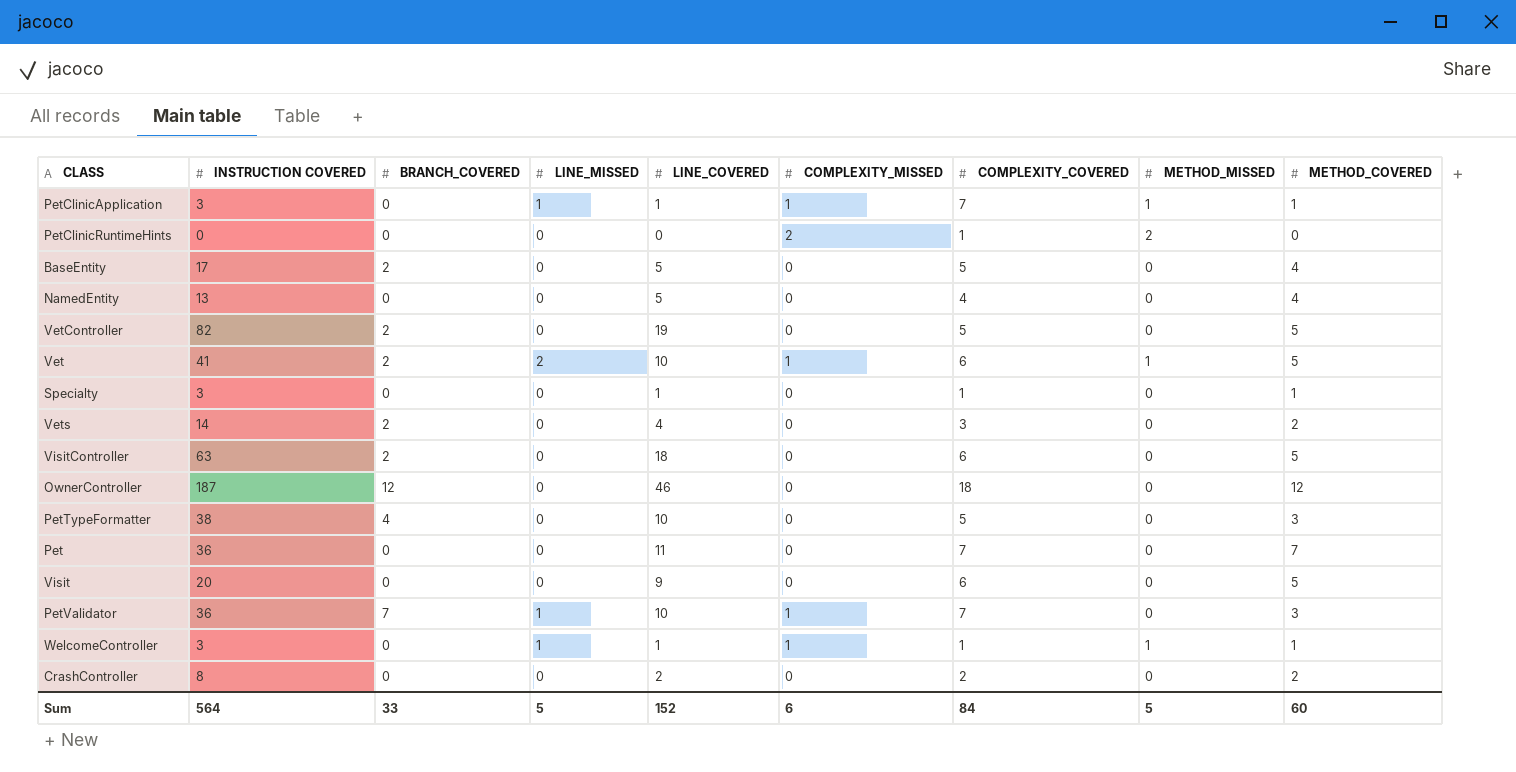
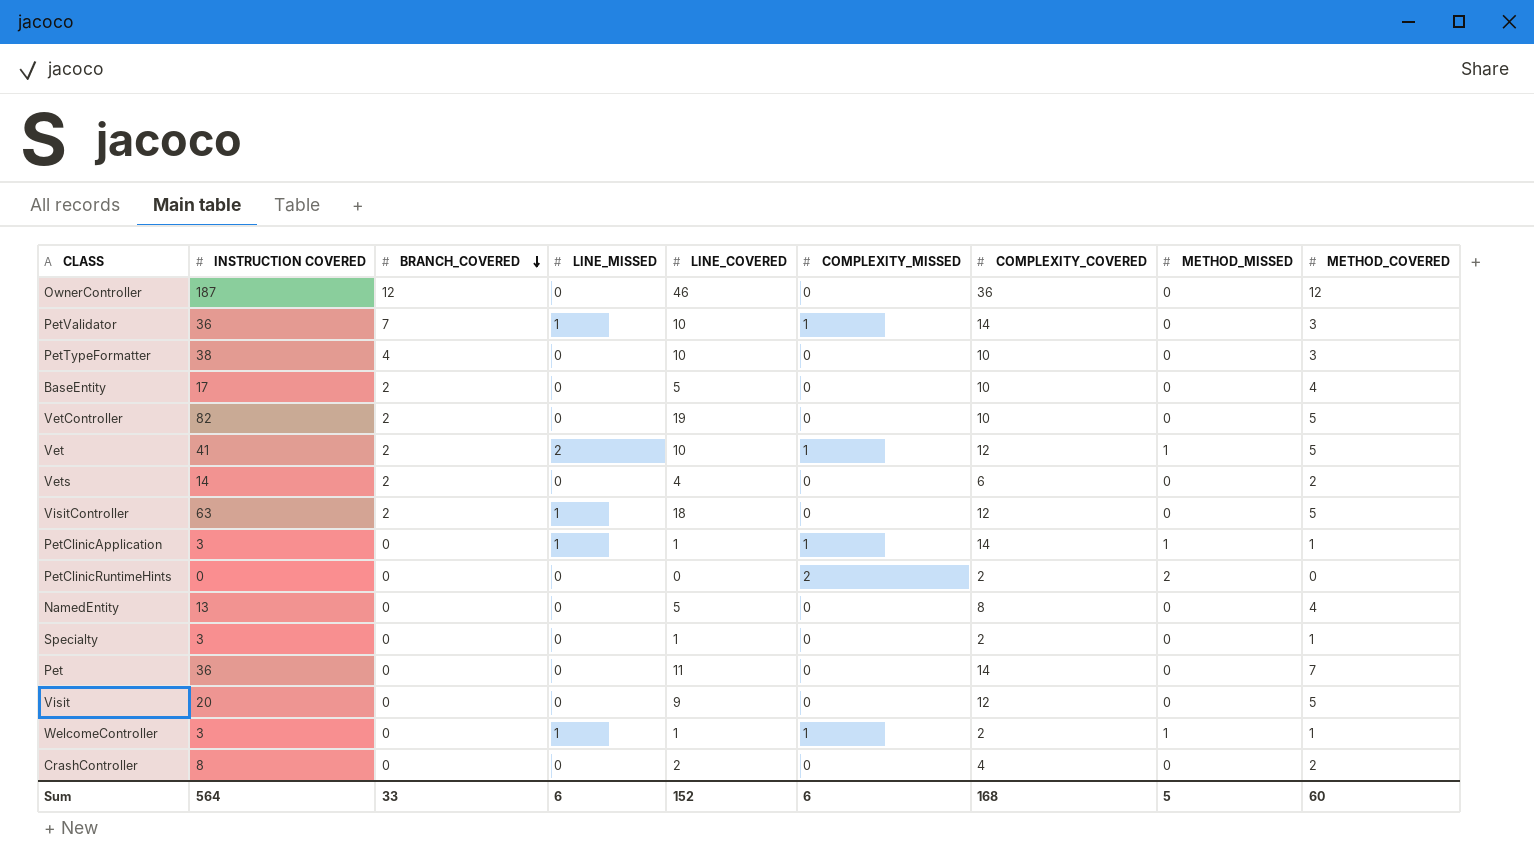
row order: none -> BRANCH_COVERED descending
OwnerController | COMPLEXITY_COVERED: 18 -> 36
PetValidator | COMPLEXITY_COVERED: 7 -> 14
PetTypeFormatter | COMPLEXITY_COVERED: 5 -> 10
BaseEntity | COMPLEXITY_COVERED: 5 -> 10
VetController | COMPLEXITY_COVERED: 5 -> 10
Vet | COMPLEXITY_COVERED: 6 -> 12
Vets | COMPLEXITY_COVERED: 3 -> 6
VisitController | LINE_MISSED: 0 -> 1
VisitController | COMPLEXITY_COVERED: 6 -> 12
PetClinicApplication | COMPLEXITY_COVERED: 7 -> 14
PetClinicRuntimeHints | COMPLEXITY_COVERED: 1 -> 2
NamedEntity | COMPLEXITY_COVERED: 4 -> 8
Specialty | COMPLEXITY_COVERED: 1 -> 2
Pet | COMPLEXITY_COVERED: 7 -> 14
Visit | COMPLEXITY_COVERED: 6 -> 12
WelcomeController | COMPLEXITY_COVERED: 1 -> 2
CrashController | COMPLEXITY_COVERED: 2 -> 4
Sum | LINE_MISSED: 5 -> 6
Sum | COMPLEXITY_COVERED: 84 -> 168

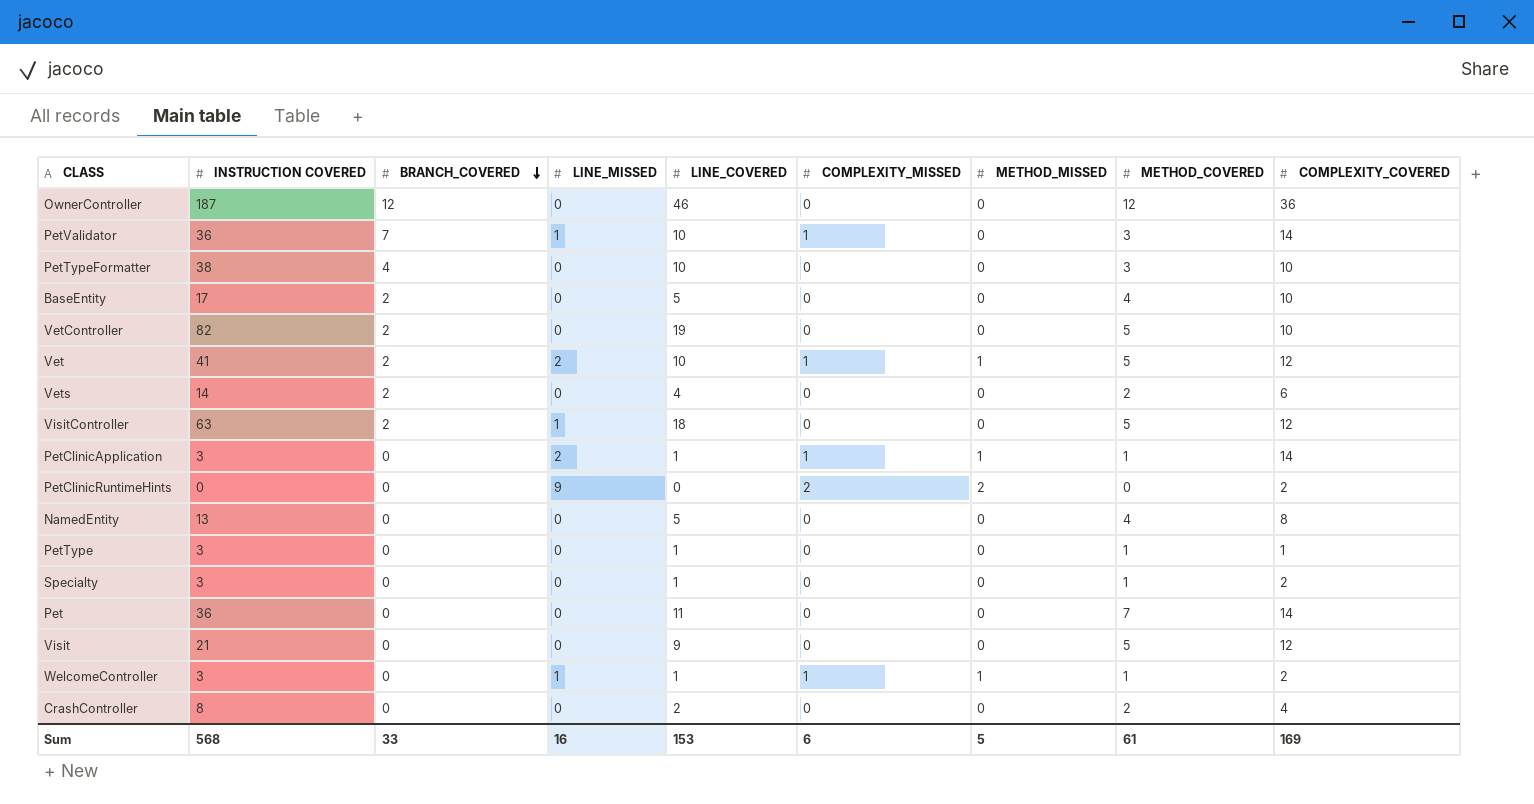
column COMPLEXITY_COVERED | position: 7 -> 9
PetClinicApplication | LINE_MISSED: 1 -> 2
PetClinicRuntimeHints | LINE_MISSED: 0 -> 9
row PetType: none -> 3 | 0 | 0 | 1 | 0 | 0 | 1 | 1
Visit | INSTRUCTION COVERED: 20 -> 21
Sum | INSTRUCTION COVERED: 564 -> 568
Sum | LINE_MISSED: 6 -> 16
Sum | LINE_COVERED: 152 -> 153
Sum | METHOD_COVERED: 60 -> 61
Sum | COMPLEXITY_COVERED: 168 -> 169

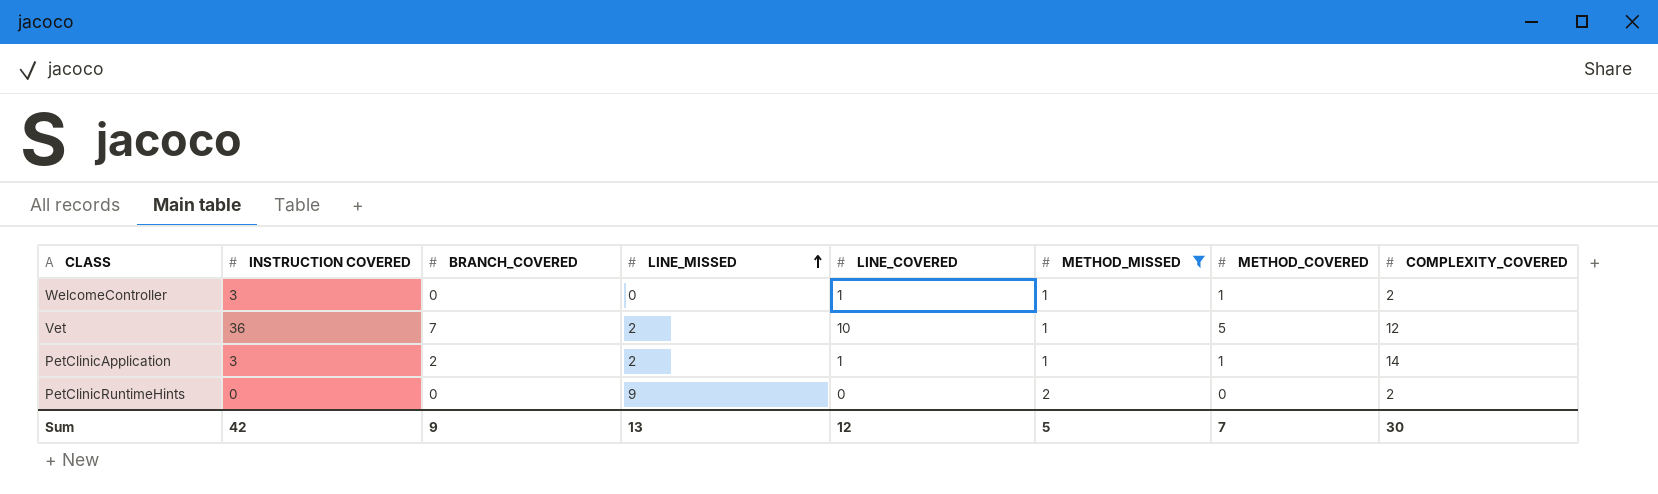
filter: none -> METHOD_MISSED != 0
row order: BRANCH_COVERED descending -> LINE_MISSED ascending
column COMPLEXITY_MISSED | position: 6 -> none
WelcomeController | LINE_MISSED: 1 -> 0
Vet | INSTRUCTION COVERED: 41 -> 36
Vet | BRANCH_COVERED: 2 -> 7
PetClinicApplication | BRANCH_COVERED: 0 -> 2
Sum | INSTRUCTION COVERED: 568 -> 42
Sum | BRANCH_COVERED: 33 -> 9
Sum | LINE_MISSED: 16 -> 13
Sum | LINE_COVERED: 153 -> 12
Sum | METHOD_COVERED: 61 -> 7
Sum | COMPLEXITY_COVERED: 169 -> 30

